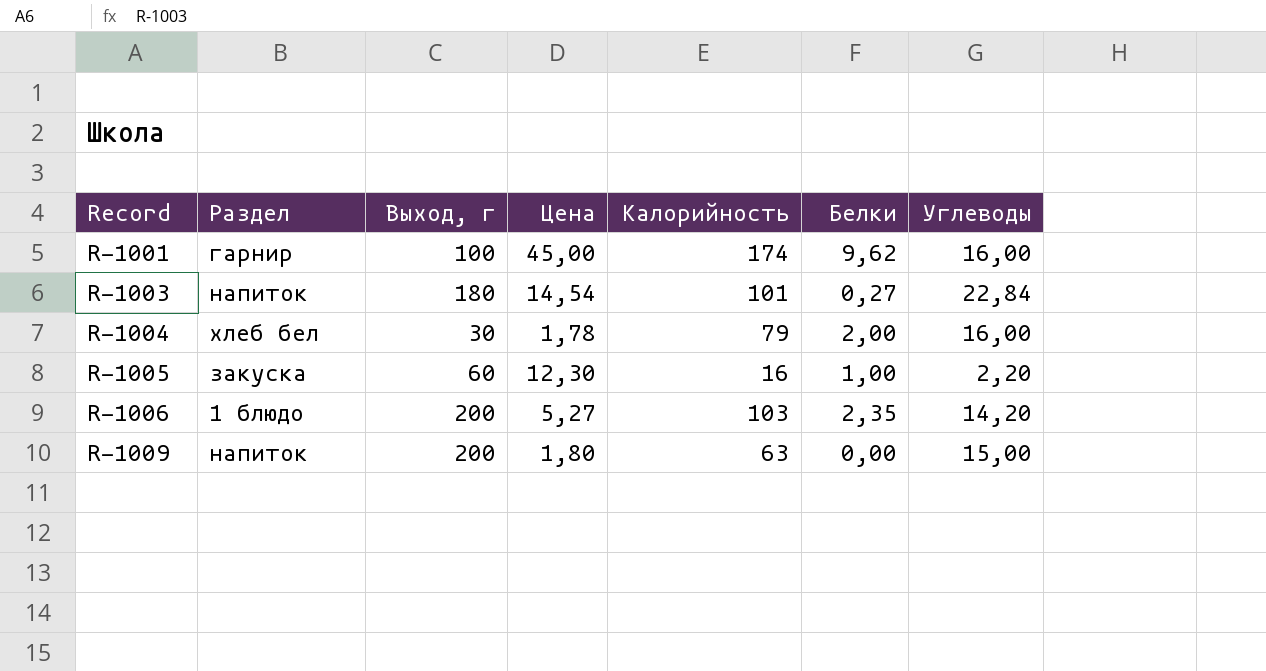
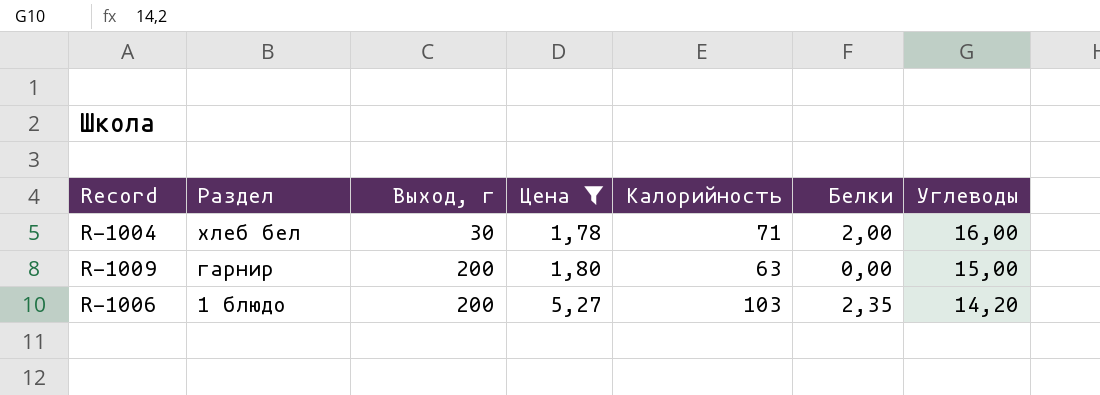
filter: none -> Цена <= 5,27
row order: Record ascending -> Раздел descending
R-1004 | Калорийность: 79 -> 71
R-1009 | Раздел: напиток -> гарнир

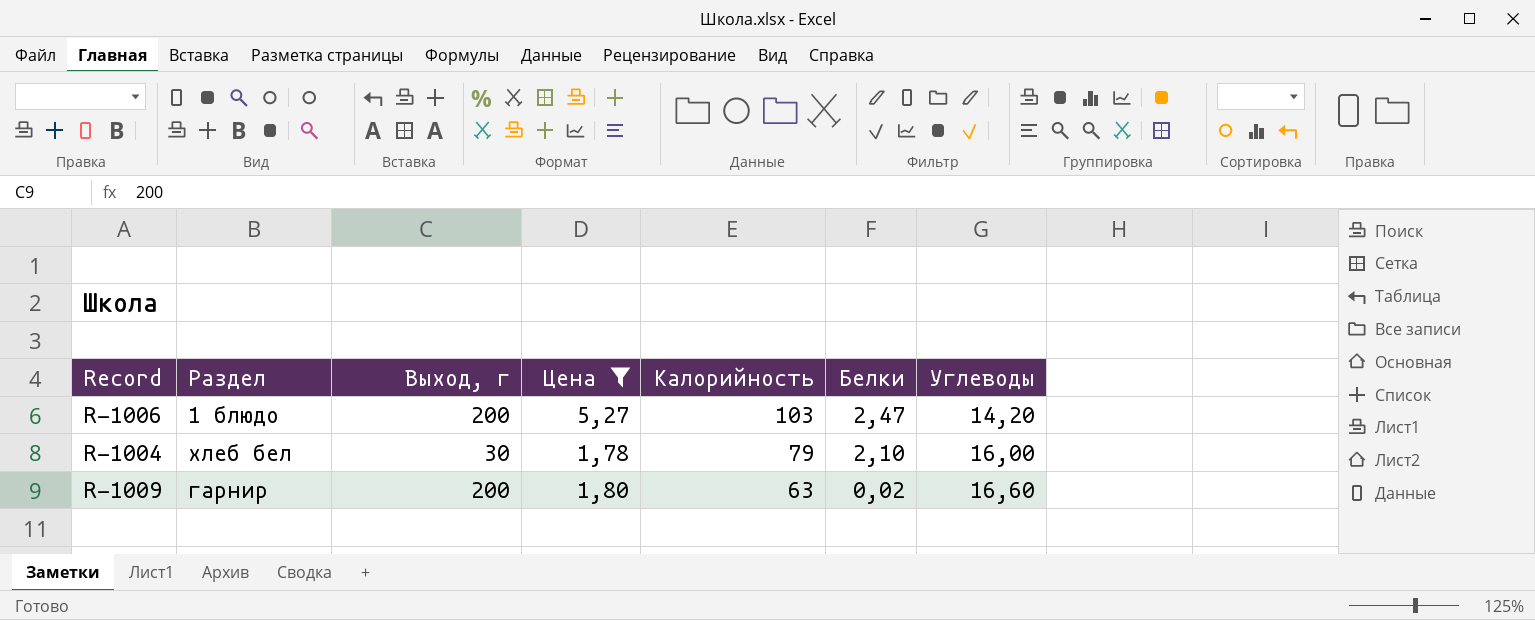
row order: Раздел descending -> Калорийность descending
R-1006 | Белки: 2,35 -> 2,47
R-1004 | Калорийность: 71 -> 79
R-1004 | Белки: 2,00 -> 2,10
R-1009 | Белки: 0,00 -> 0,02
R-1009 | Углеводы: 15,00 -> 16,60

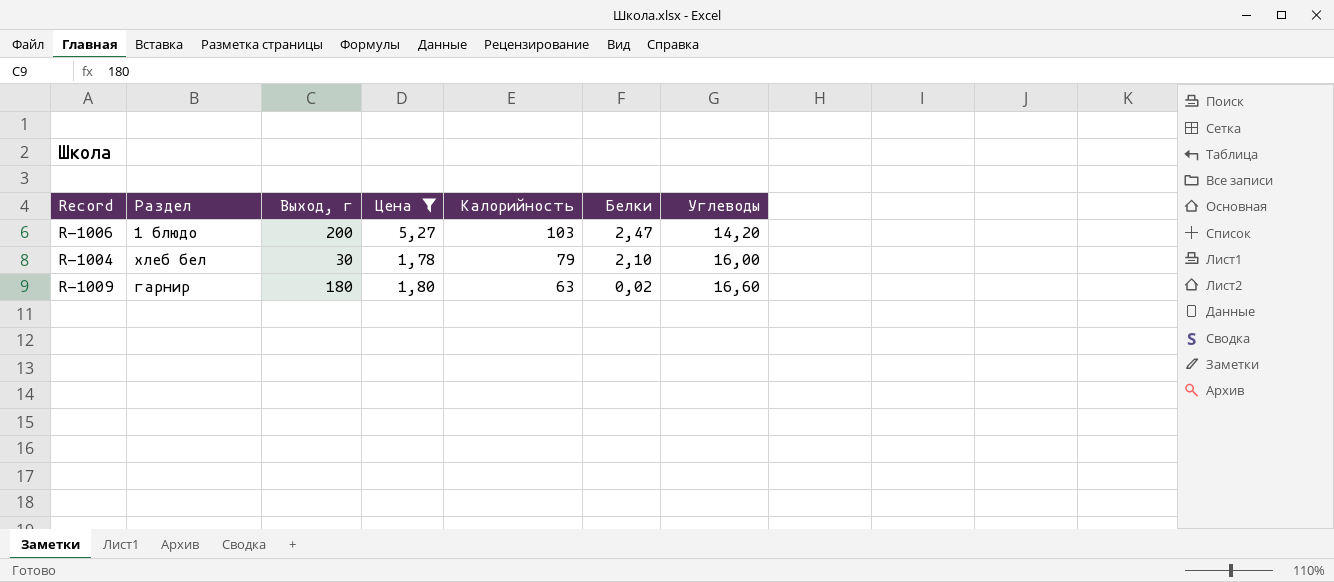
R-1009 | Выход, г: 200 -> 180

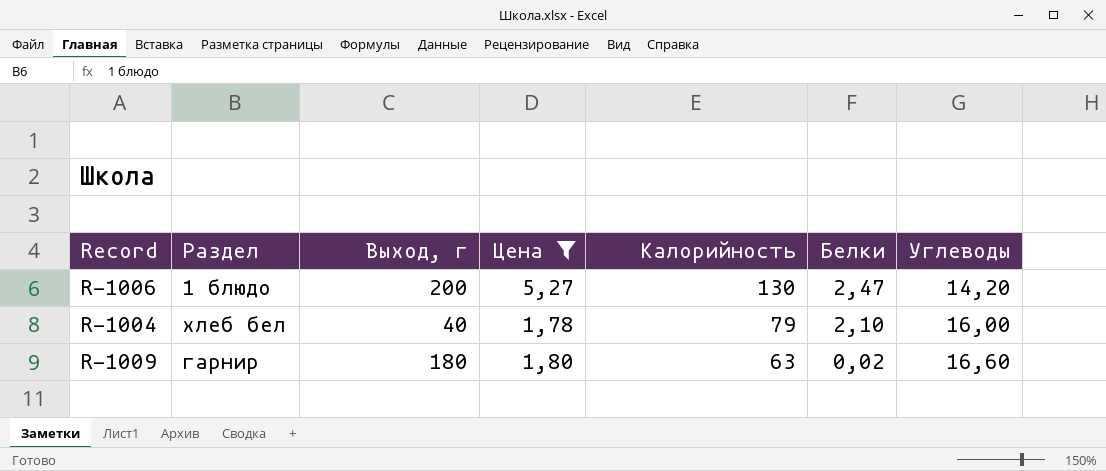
R-1006 | Калорийность: 103 -> 130
R-1004 | Выход, г: 30 -> 40

